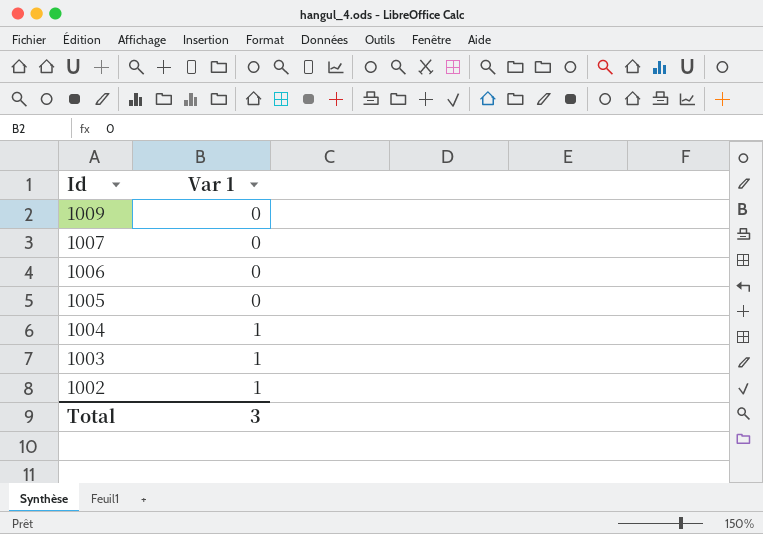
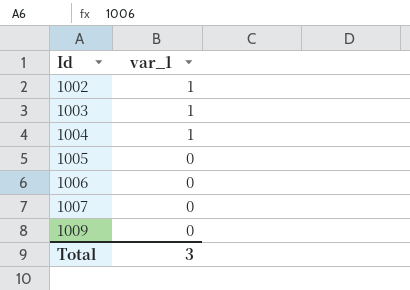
row order: Id descending -> Id ascending
column name: Var 1 -> var_1

